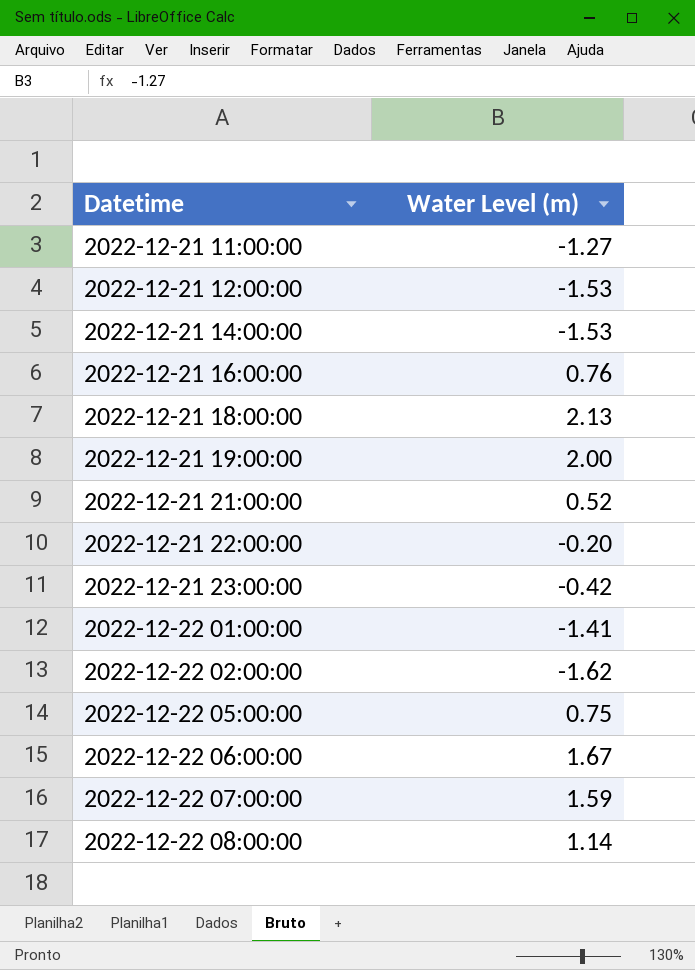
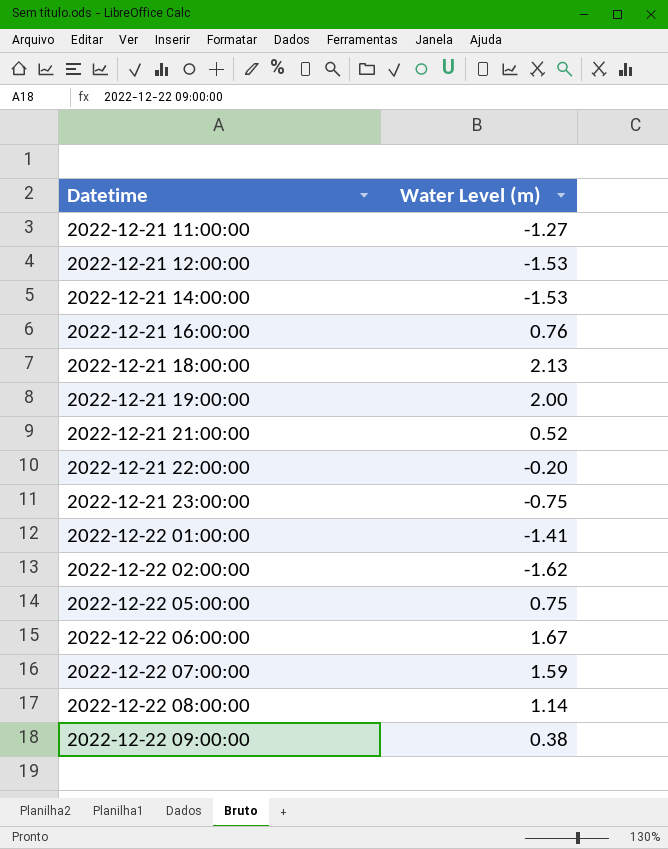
2022-12-21 23:00:00 | Water Level (m): -0.42 -> -0.75
row 2022-12-22 09:00:00: none -> 0.38

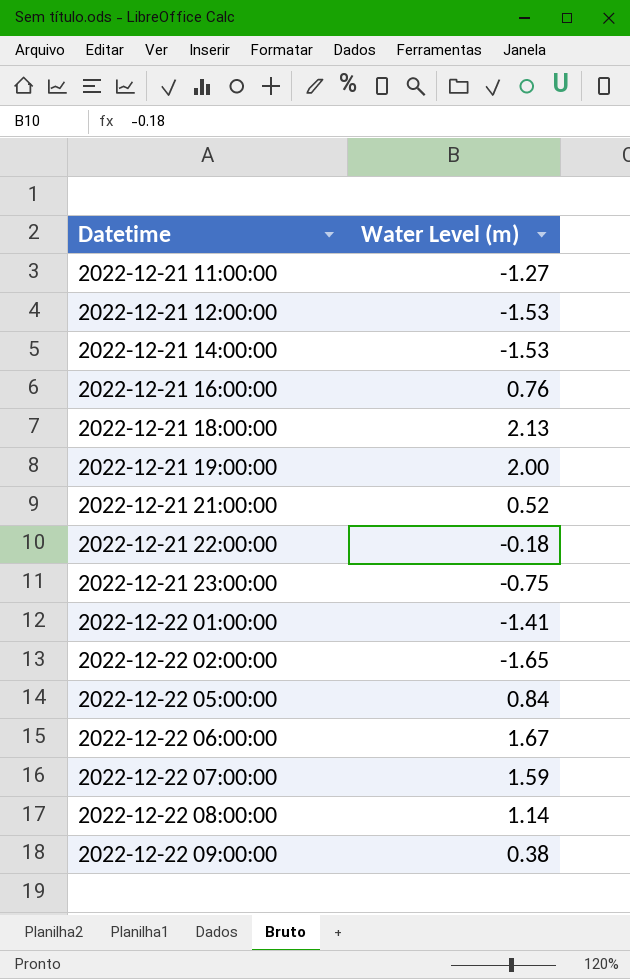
2022-12-21 22:00:00 | Water Level (m): -0.20 -> -0.18
2022-12-22 02:00:00 | Water Level (m): -1.62 -> -1.65
2022-12-22 05:00:00 | Water Level (m): 0.75 -> 0.84

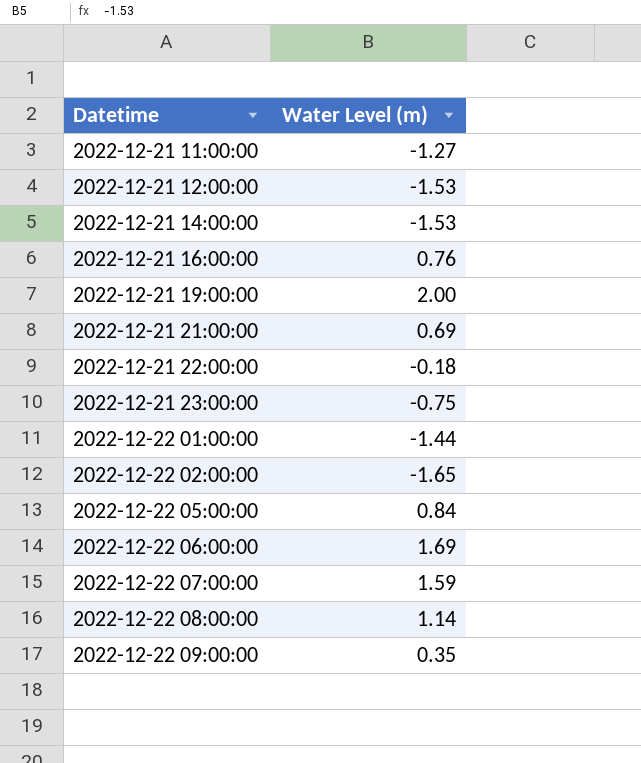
row 2022-12-21 18:00:00: 2.13 -> none
2022-12-21 21:00:00 | Water Level (m): 0.52 -> 0.69
2022-12-22 01:00:00 | Water Level (m): -1.41 -> -1.44
2022-12-22 06:00:00 | Water Level (m): 1.67 -> 1.69
2022-12-22 09:00:00 | Water Level (m): 0.38 -> 0.35

